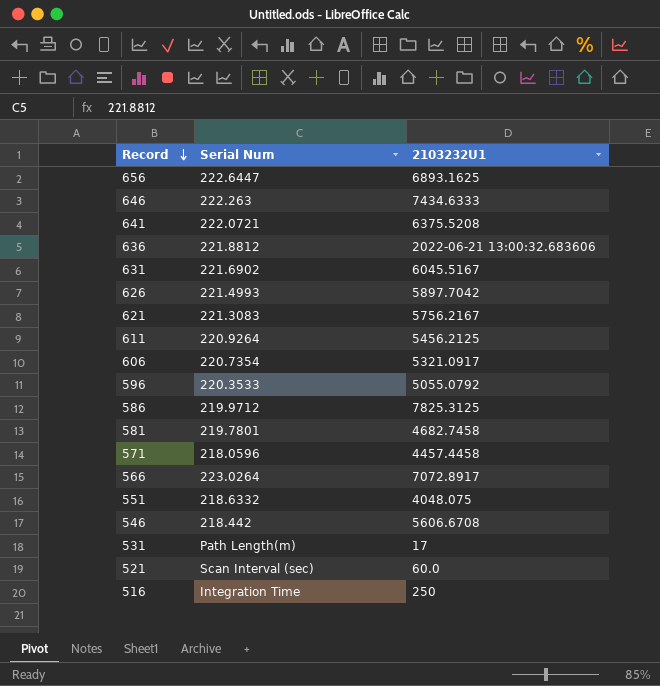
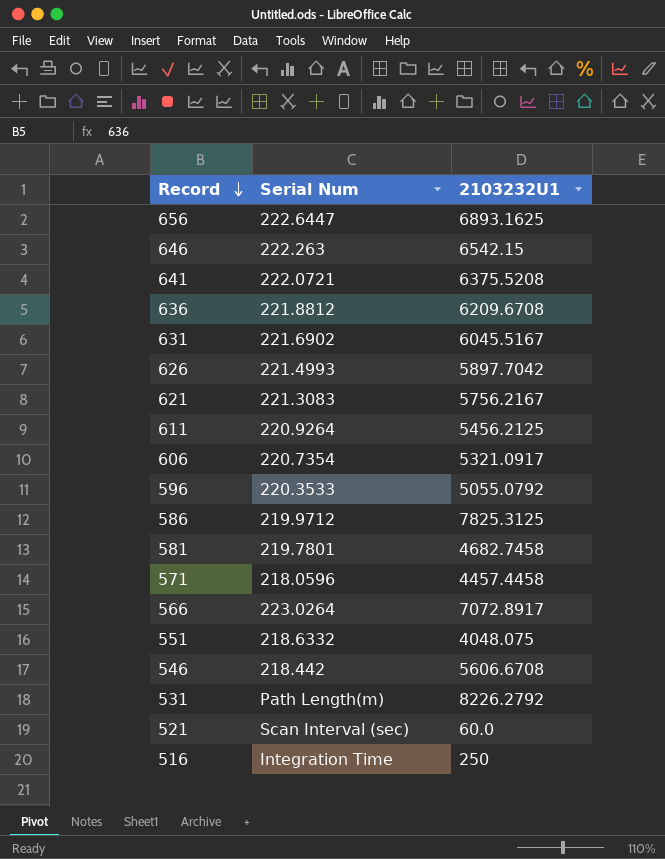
646 | 2103232U1: 7434.6333 -> 6542.15
636 | 2103232U1: 2022-06-21 13:00:32.683606 -> 6209.6708
531 | 2103232U1: 17 -> 8226.2792

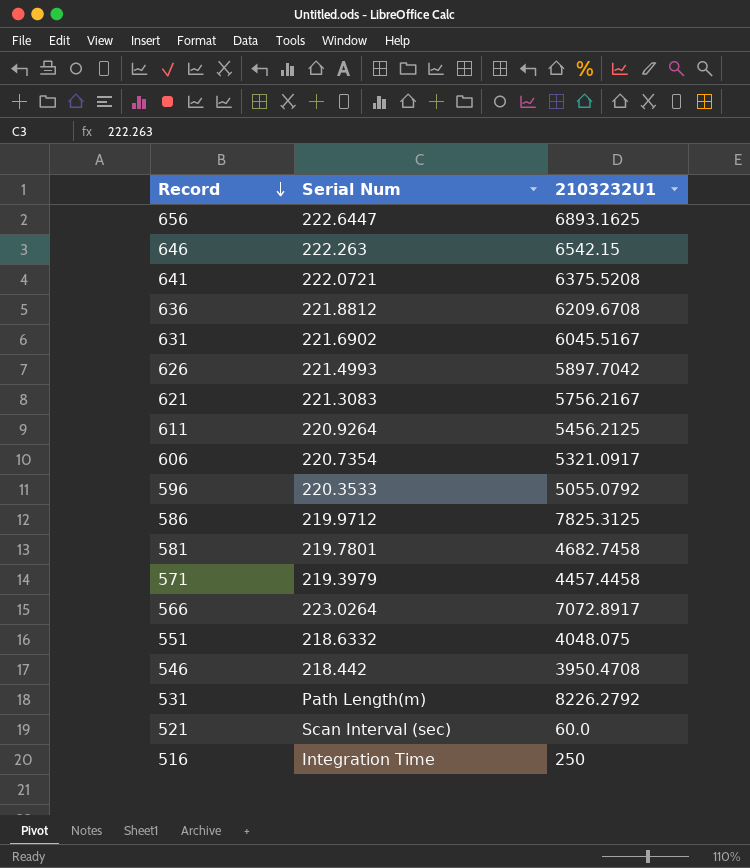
571 | Serial Num: 218.0596 -> 219.3979
546 | 2103232U1: 5606.6708 -> 3950.4708

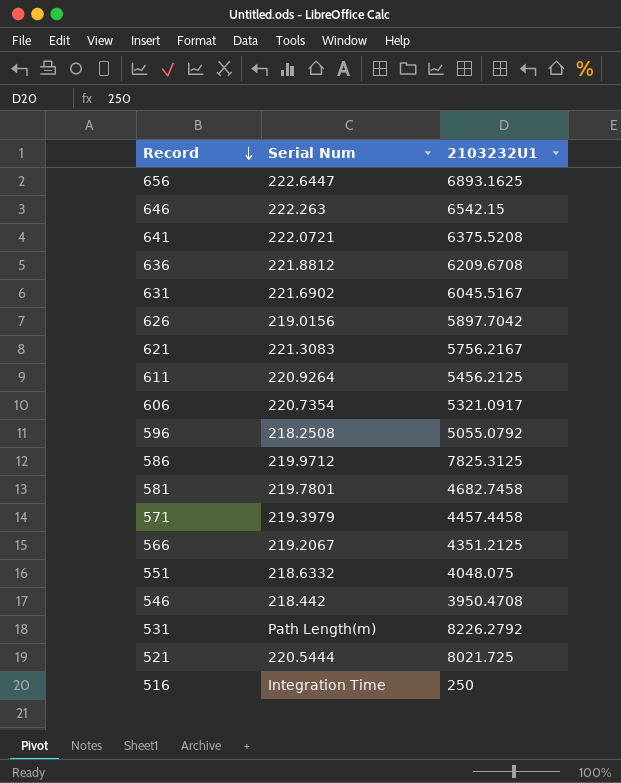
626 | Serial Num: 221.4993 -> 219.0156
596 | Serial Num: 220.3533 -> 218.2508
566 | Serial Num: 223.0264 -> 219.2067
566 | 2103232U1: 7072.8917 -> 4351.2125
521 | Serial Num: Scan Interval (sec) -> 220.5444
521 | 2103232U1: 60.0 -> 8021.725

